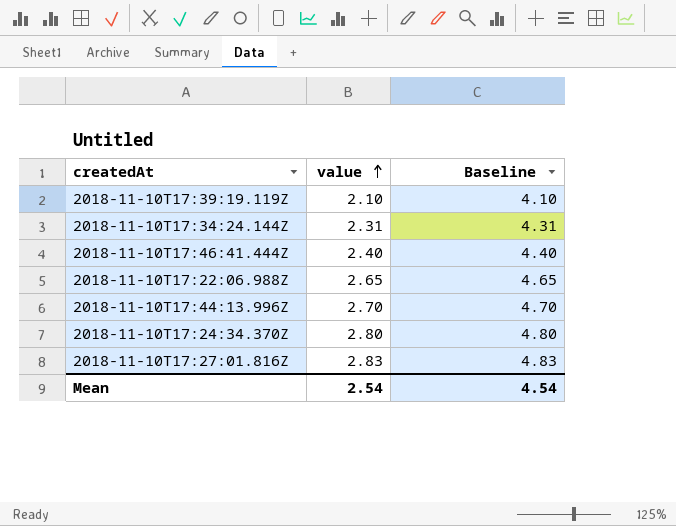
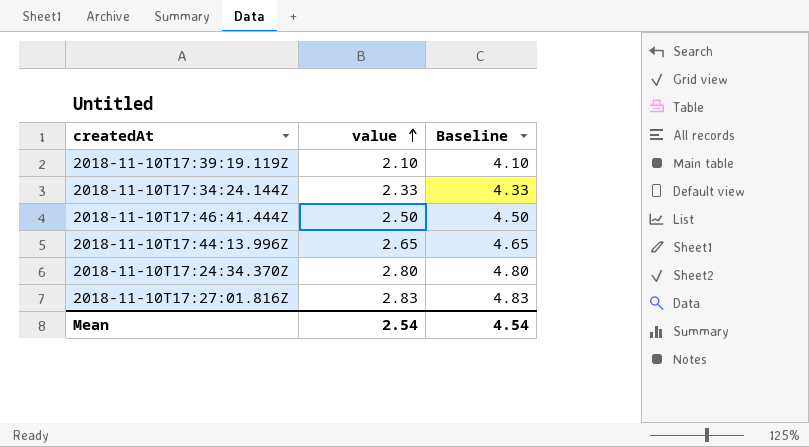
row 2018-11-10T17:22:06.988Z: 2.65 | 4.65 -> none
2018-11-10T17:34:24.144Z | value: 2.31 -> 2.33
2018-11-10T17:34:24.144Z | Baseline: 4.31 -> 4.33
2018-11-10T17:46:41.444Z | value: 2.40 -> 2.50
2018-11-10T17:46:41.444Z | Baseline: 4.40 -> 4.50
2018-11-10T17:44:13.996Z | value: 2.70 -> 2.65
2018-11-10T17:44:13.996Z | Baseline: 4.70 -> 4.65

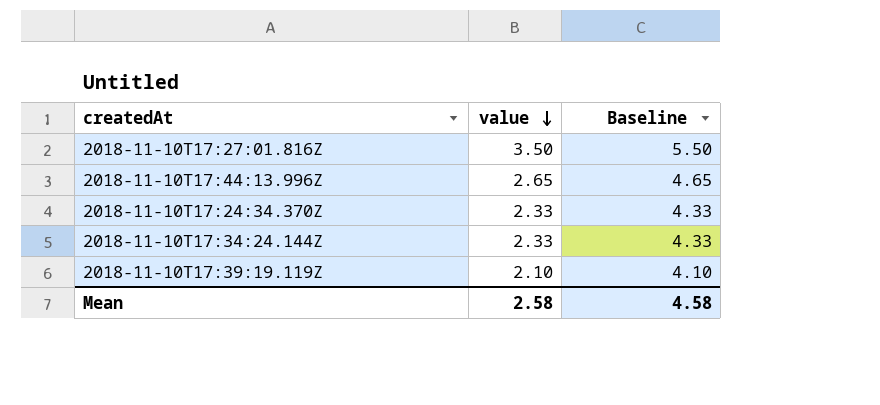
row order: value ascending -> value descending
row 2018-11-10T17:46:41.444Z: 2.50 | 4.50 -> none
2018-11-10T17:27:01.816Z | value: 2.83 -> 3.50
2018-11-10T17:27:01.816Z | Baseline: 4.83 -> 5.50
2018-11-10T17:24:34.370Z | value: 2.80 -> 2.33
2018-11-10T17:24:34.370Z | Baseline: 4.80 -> 4.33
Mean | value: 2.54 -> 2.58
Mean | Baseline: 4.54 -> 4.58

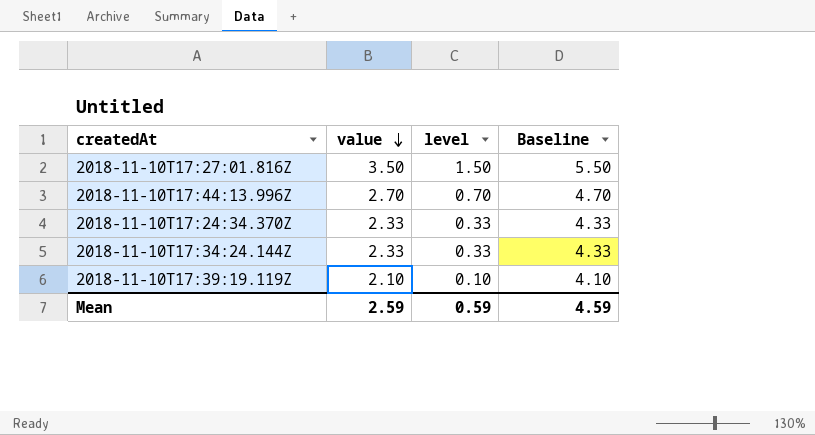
column level | formula: none -> [value] - 2
2018-11-10T17:44:13.996Z | value: 2.65 -> 2.70
2018-11-10T17:44:13.996Z | Baseline: 4.65 -> 4.70
Mean | value: 2.58 -> 2.59
Mean | Baseline: 4.58 -> 4.59

